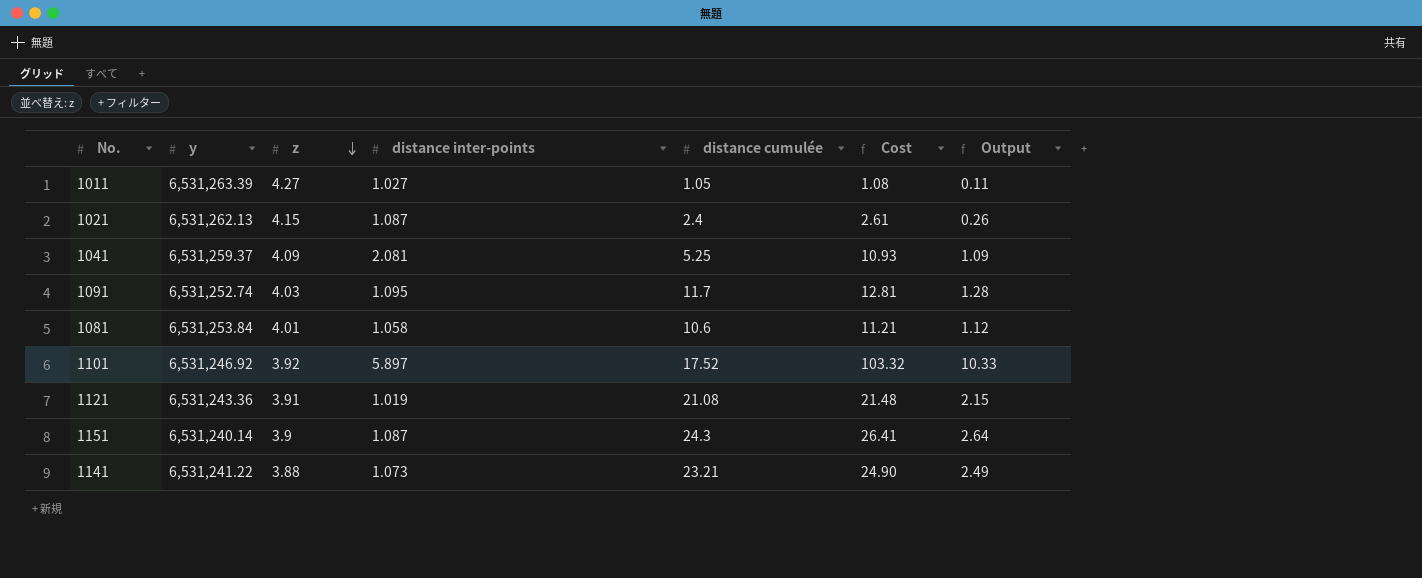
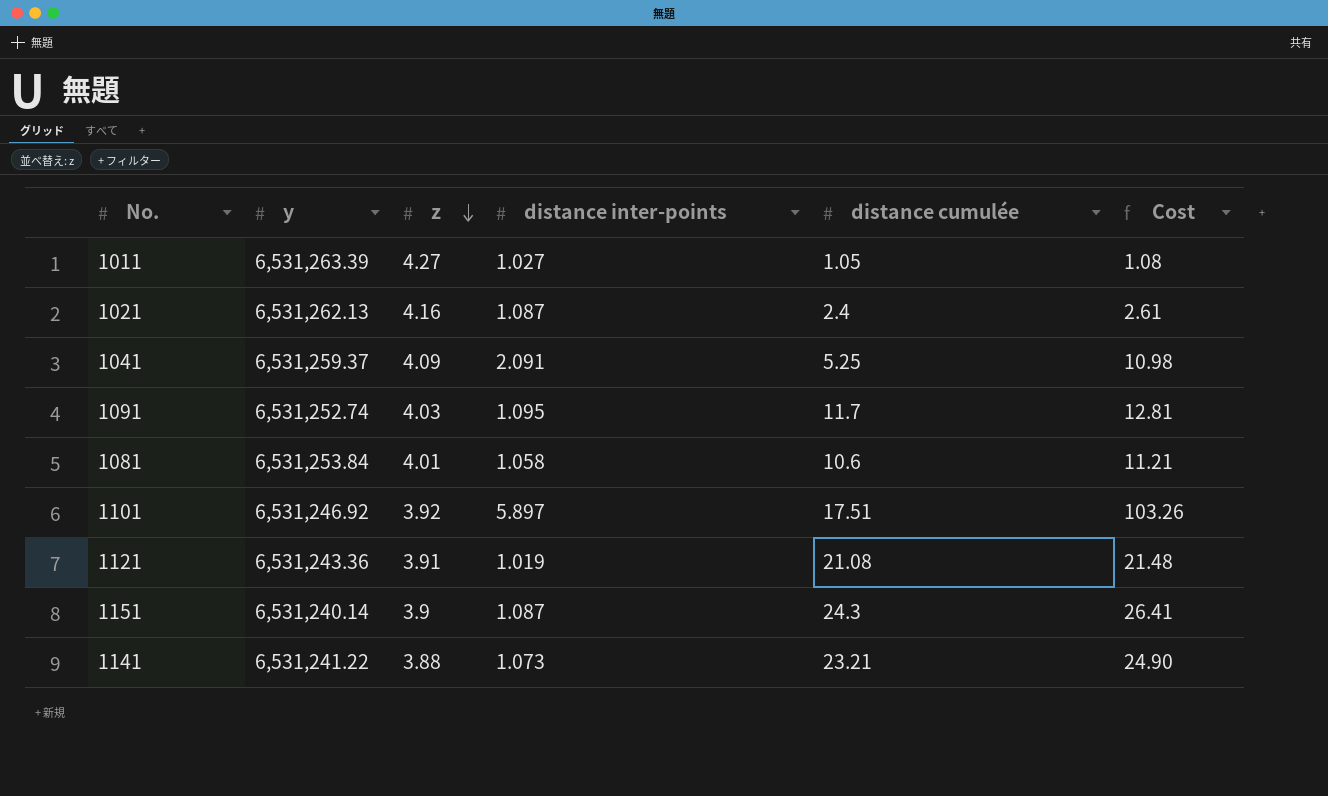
column Output | formula: [Cost] * 0.1 -> none
1021 | z: 4.15 -> 4.16
1041 | distance inter-points: 2.081 -> 2.091
1041 | Cost: 10.93 -> 10.98
1101 | distance cumulée: 17.52 -> 17.51
1101 | Cost: 103.32 -> 103.26

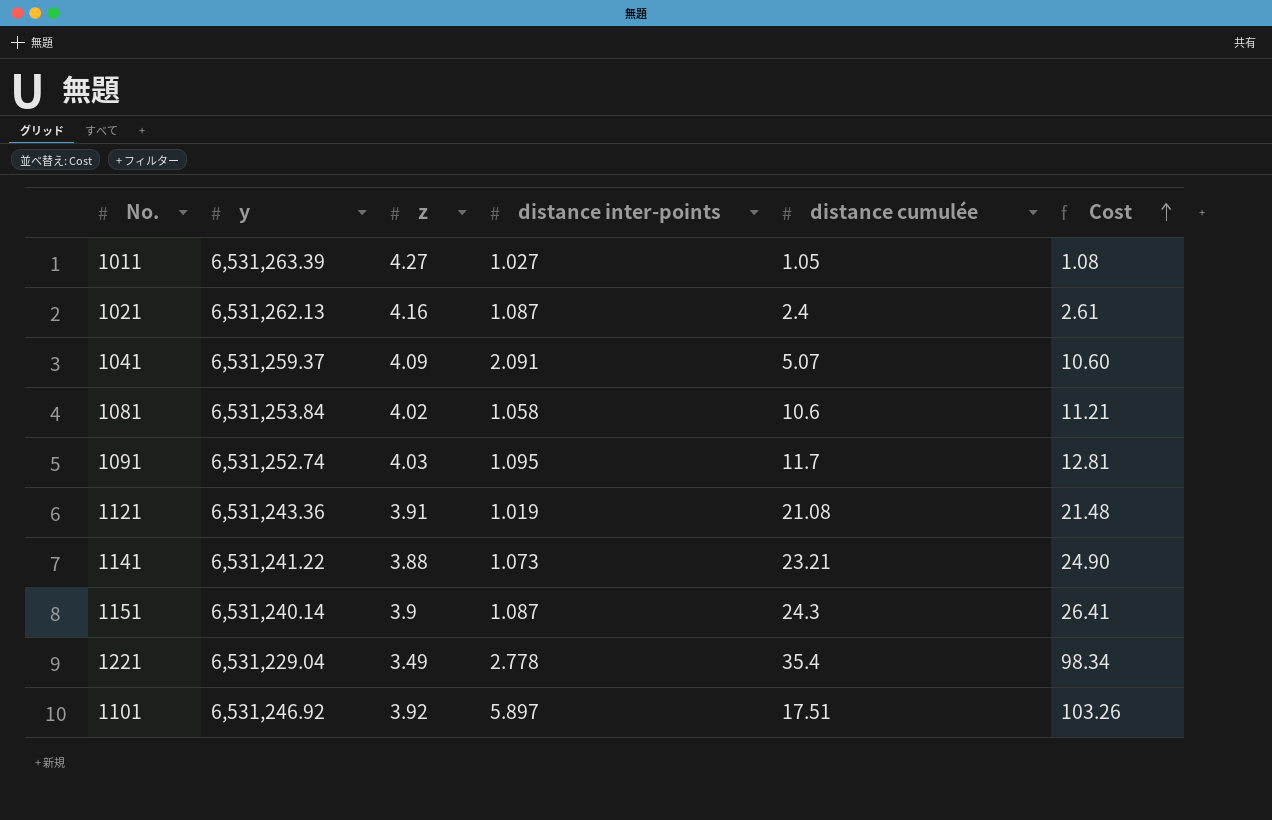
row order: z descending -> Cost ascending
1041 | distance cumulée: 5.25 -> 5.07
1041 | Cost: 10.98 -> 10.60
1081 | z: 4.01 -> 4.02
row 1221: none -> 6,531,229.04 | 3.49 | 2.778 | 35.4 | 98.34

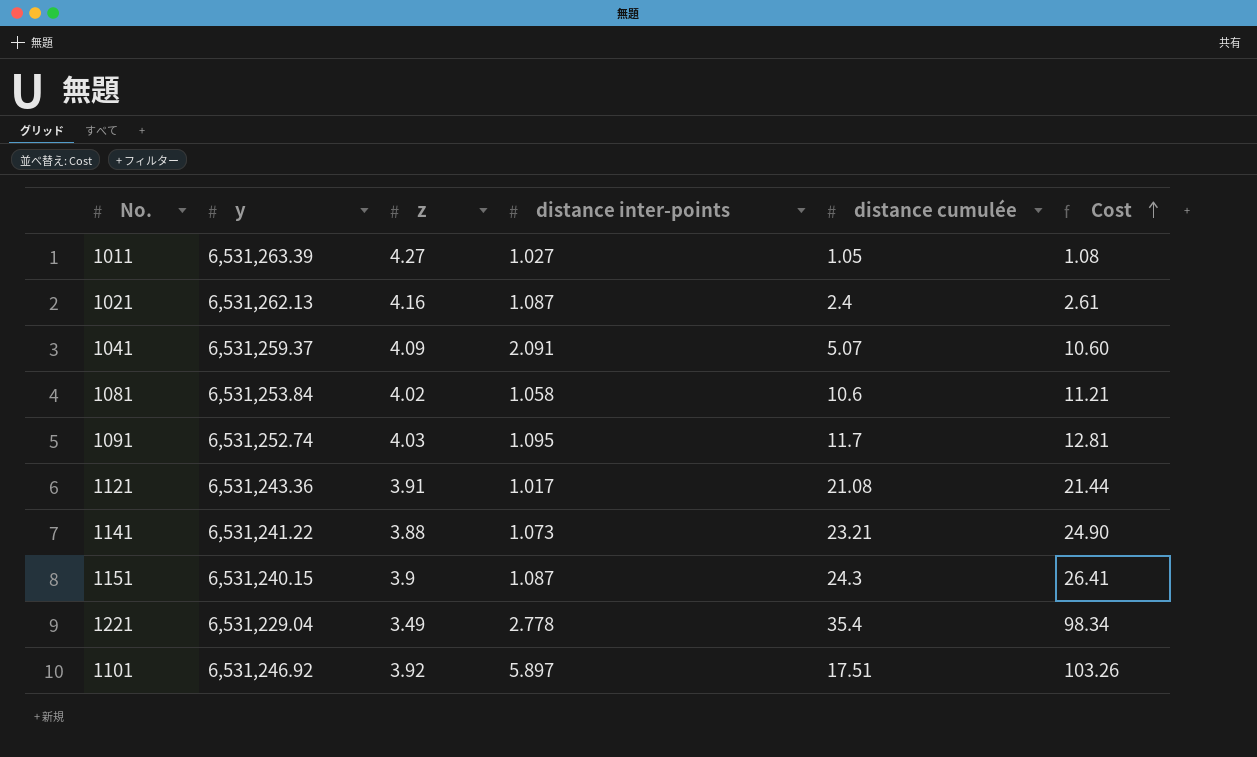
1121 | distance inter-points: 1.019 -> 1.017
1121 | Cost: 21.48 -> 21.44
1151 | y: 6,531,240.14 -> 6,531,240.15

